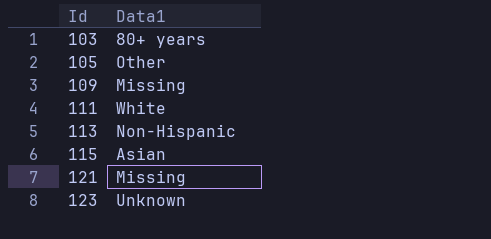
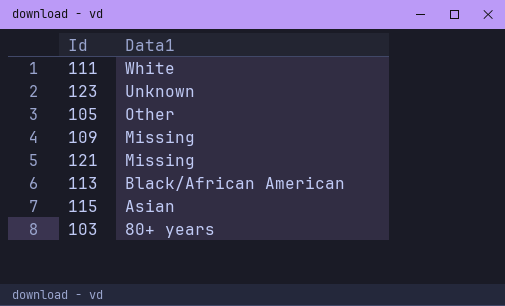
row order: Id ascending -> Data1 descending
113 | Data1: Non-Hispanic -> Black/African American

